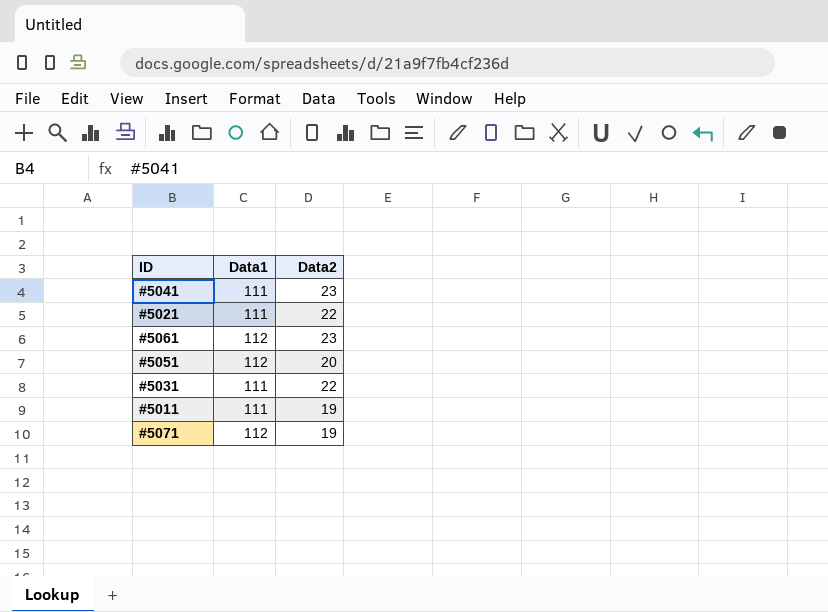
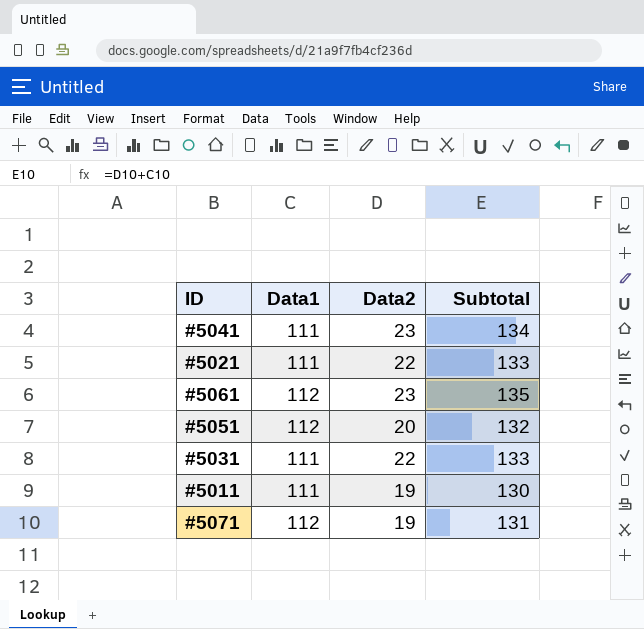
column Subtotal | formula: none -> [Data1] + [Data2]

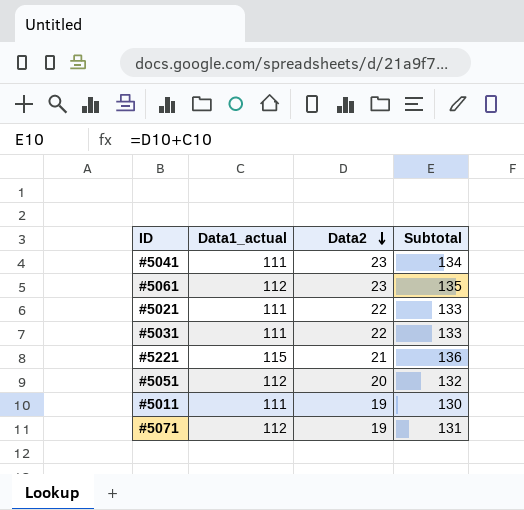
row order: none -> Data2 descending
column name: Data1 -> Data1_actual
row #5221: none -> 115 | 21 | 136

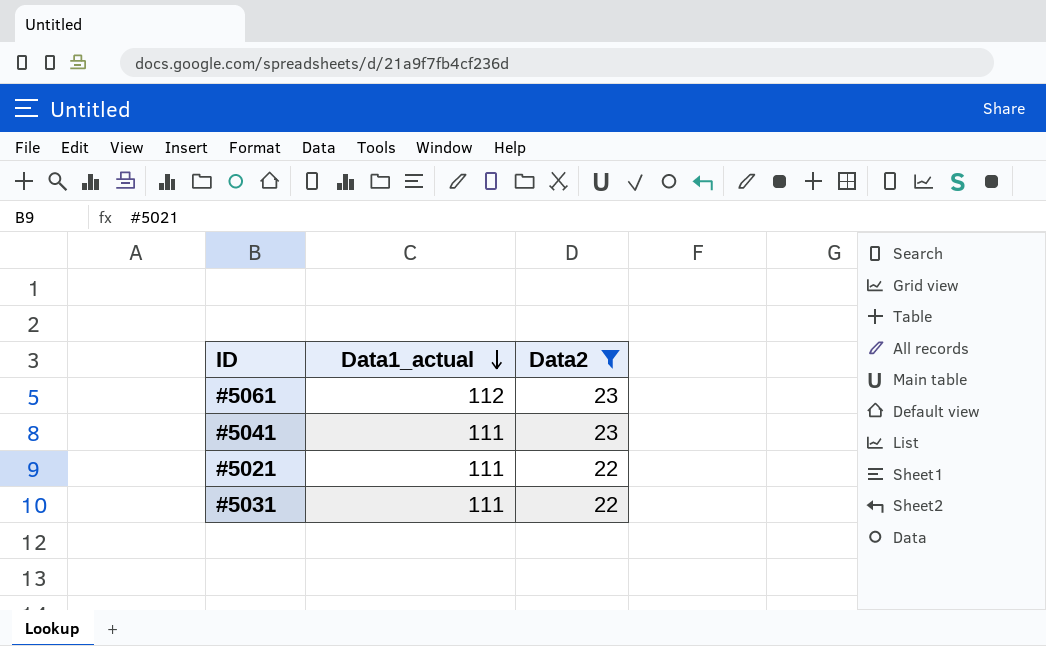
filter: none -> Data2 >= 22
row order: Data2 descending -> Data1_actual descending
column Subtotal | formula: [Data1_actual] + [Data2] -> none

